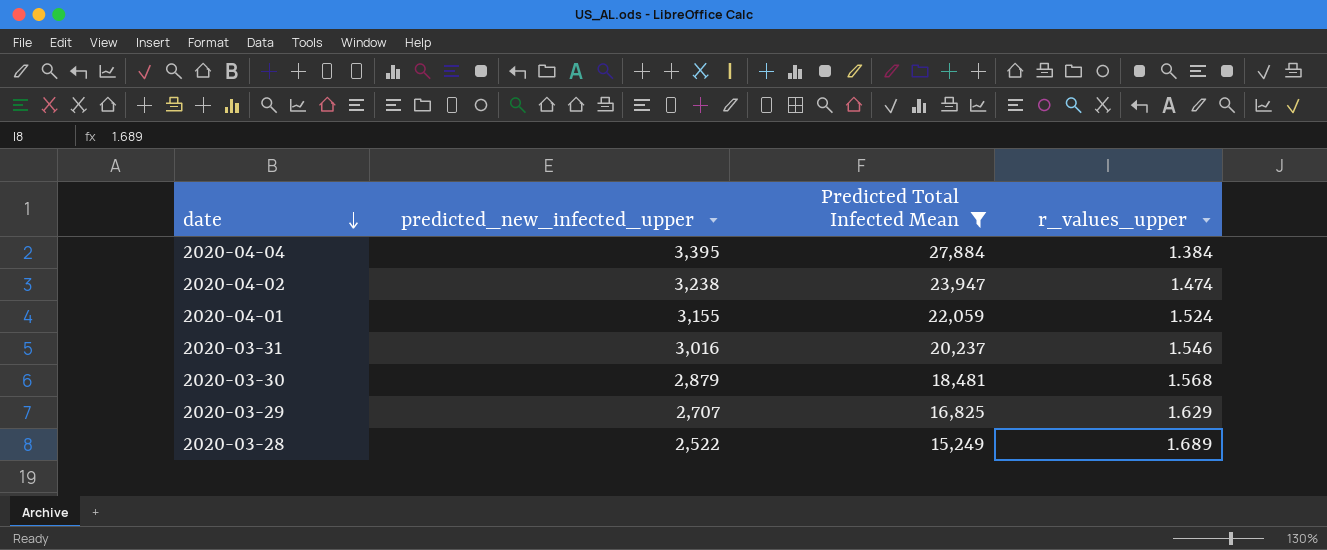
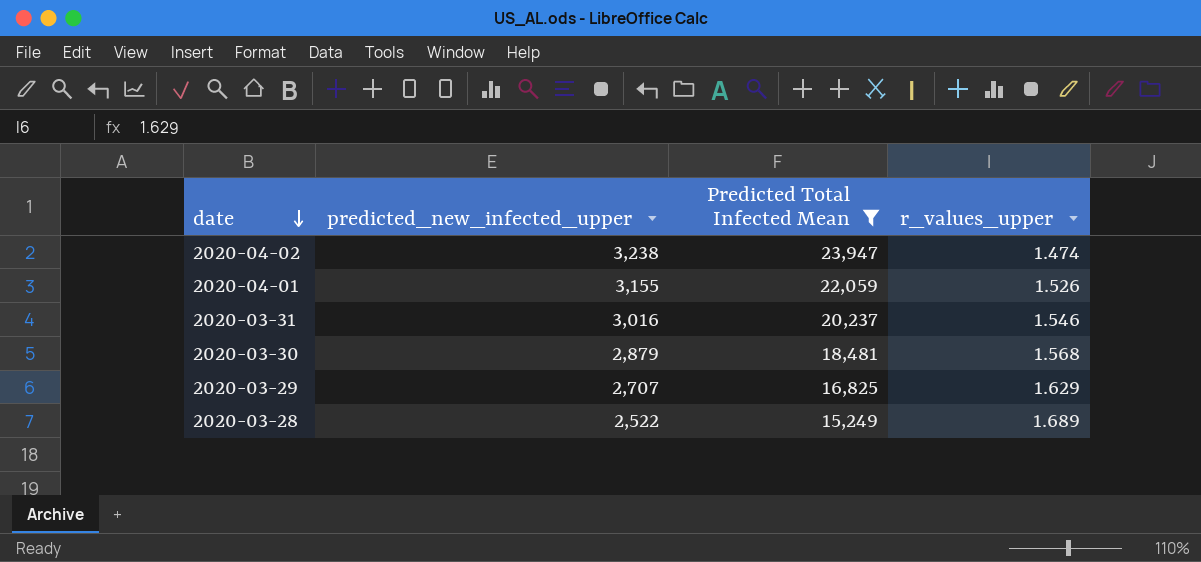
row 2020-04-04: 3,395 | 27,884 | 1.384 -> none
2020-04-01 | r_values_upper: 1.524 -> 1.526

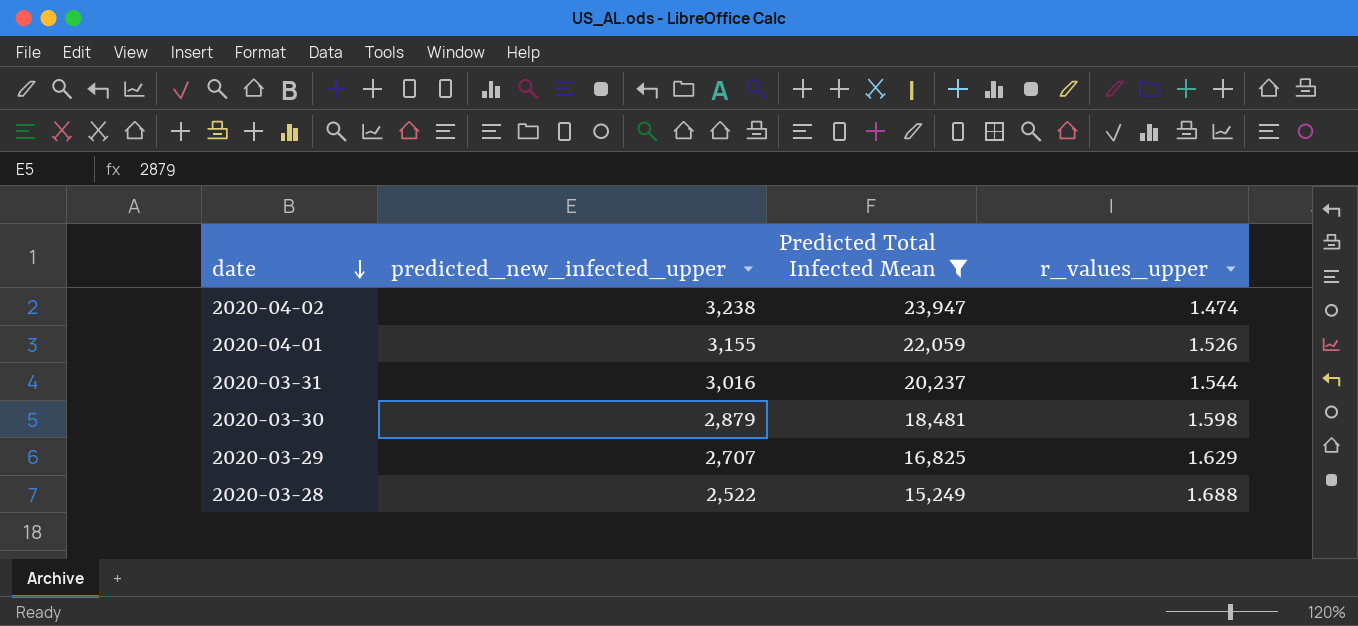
2020-03-31 | r_values_upper: 1.546 -> 1.544
2020-03-30 | r_values_upper: 1.568 -> 1.598
2020-03-28 | r_values_upper: 1.689 -> 1.688

